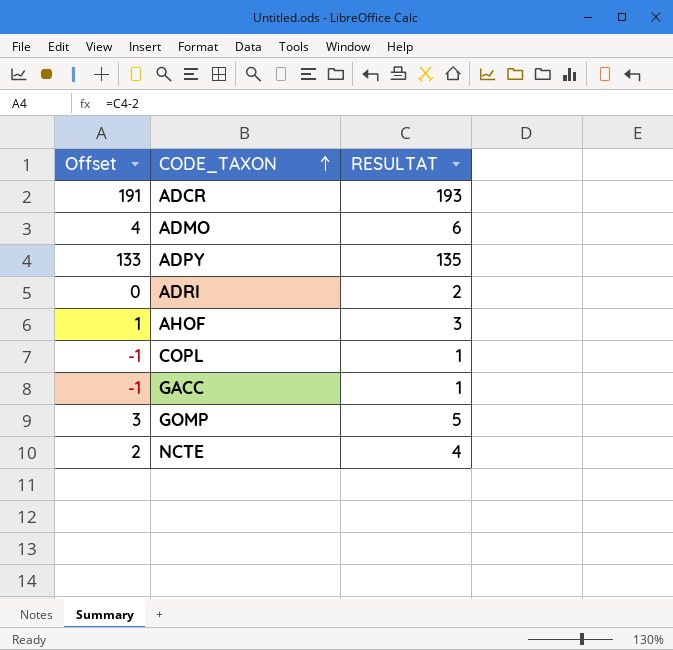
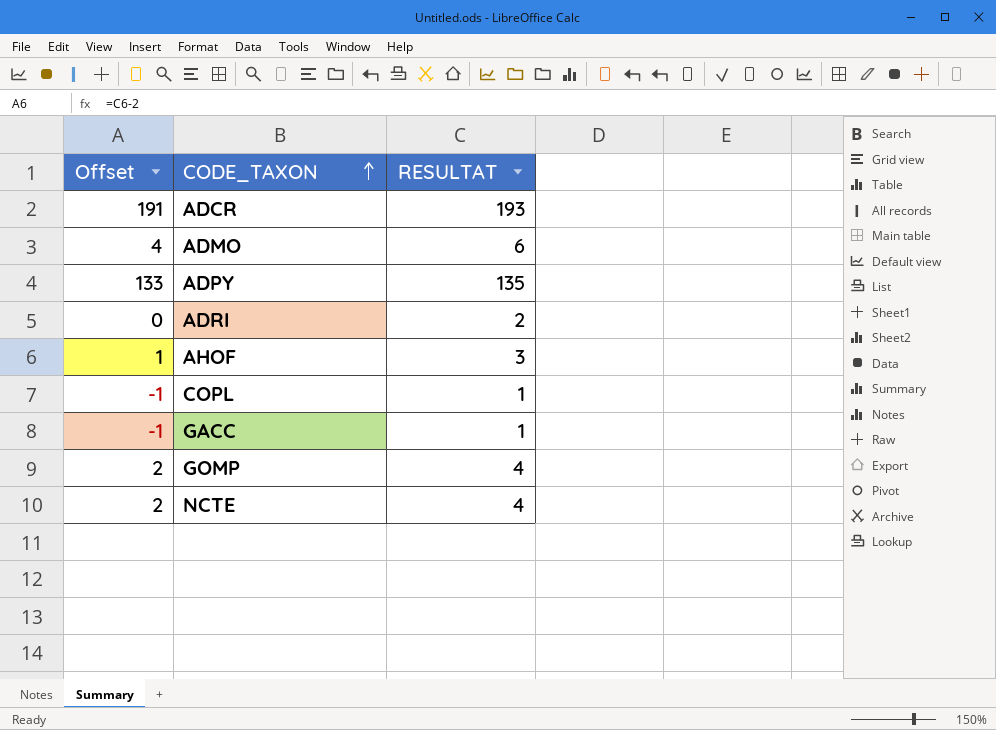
GOMP | Offset: 3 -> 2
GOMP | RESULTAT: 5 -> 4

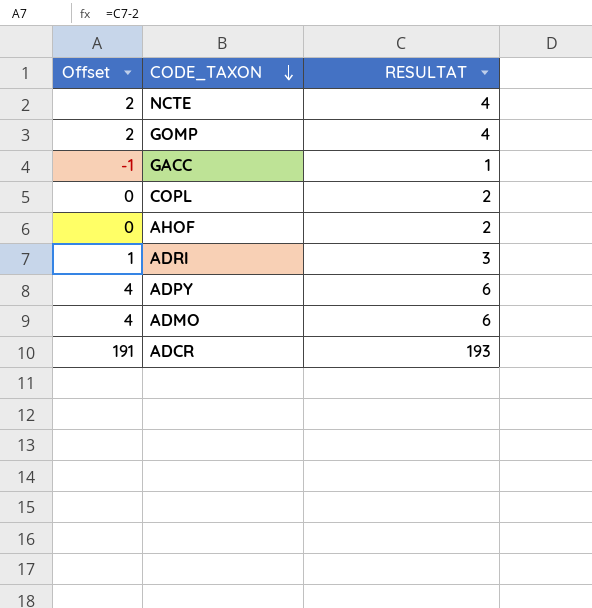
row order: CODE_TAXON ascending -> CODE_TAXON descending
COPL | Offset: -1 -> 0
COPL | RESULTAT: 1 -> 2
AHOF | Offset: 1 -> 0
AHOF | RESULTAT: 3 -> 2
ADRI | Offset: 0 -> 1
ADRI | RESULTAT: 2 -> 3
ADPY | Offset: 133 -> 4
ADPY | RESULTAT: 135 -> 6

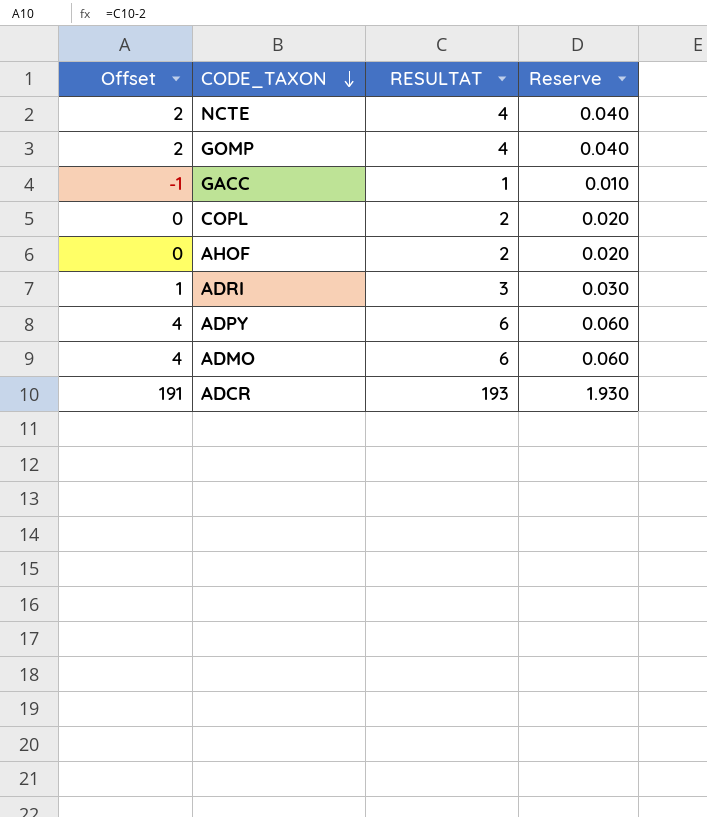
column Reserve | formula: none -> [RESULTAT] * 0.01

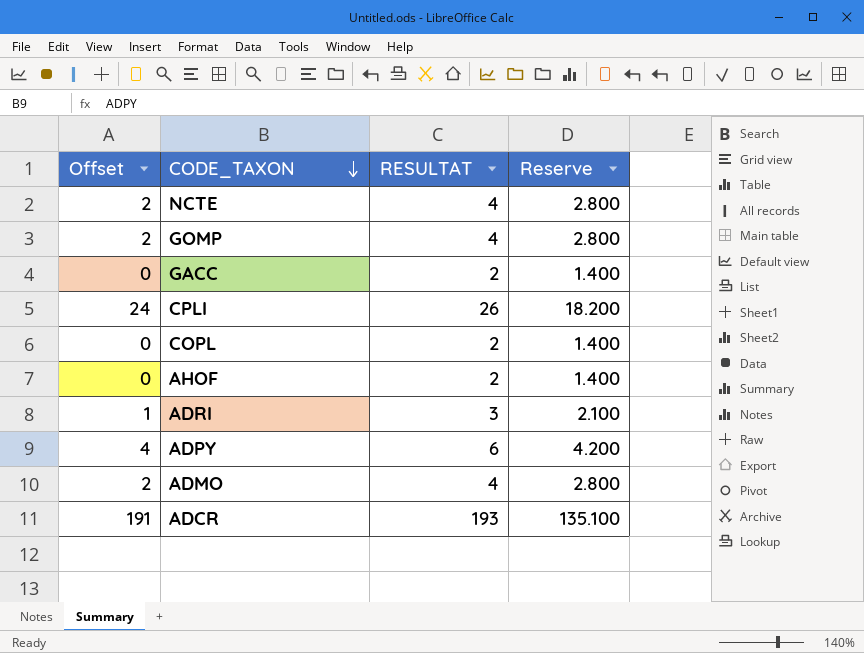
column Reserve | formula: [RESULTAT] * 0.01 -> [RESULTAT] * 0.7
GACC | Offset: -1 -> 0
GACC | RESULTAT: 1 -> 2
row CPLI: none -> 24 | 26 | 18.200
ADMO | Offset: 4 -> 2
ADMO | RESULTAT: 6 -> 4

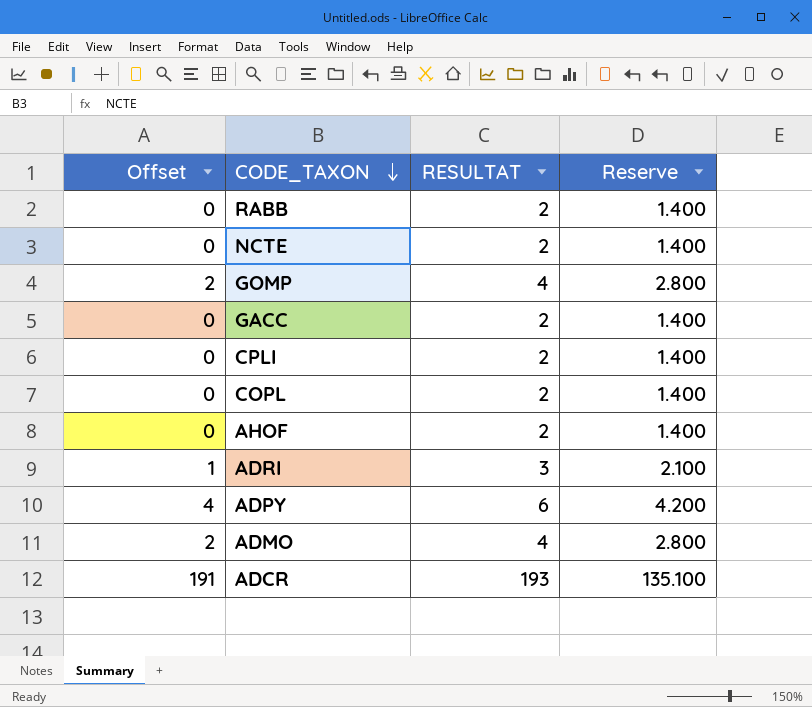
row RABB: none -> 0 | 2 | 1.400
NCTE | Offset: 2 -> 0
NCTE | RESULTAT: 4 -> 2
NCTE | Reserve: 2.800 -> 1.400
CPLI | Offset: 24 -> 0
CPLI | RESULTAT: 26 -> 2
CPLI | Reserve: 18.200 -> 1.400

